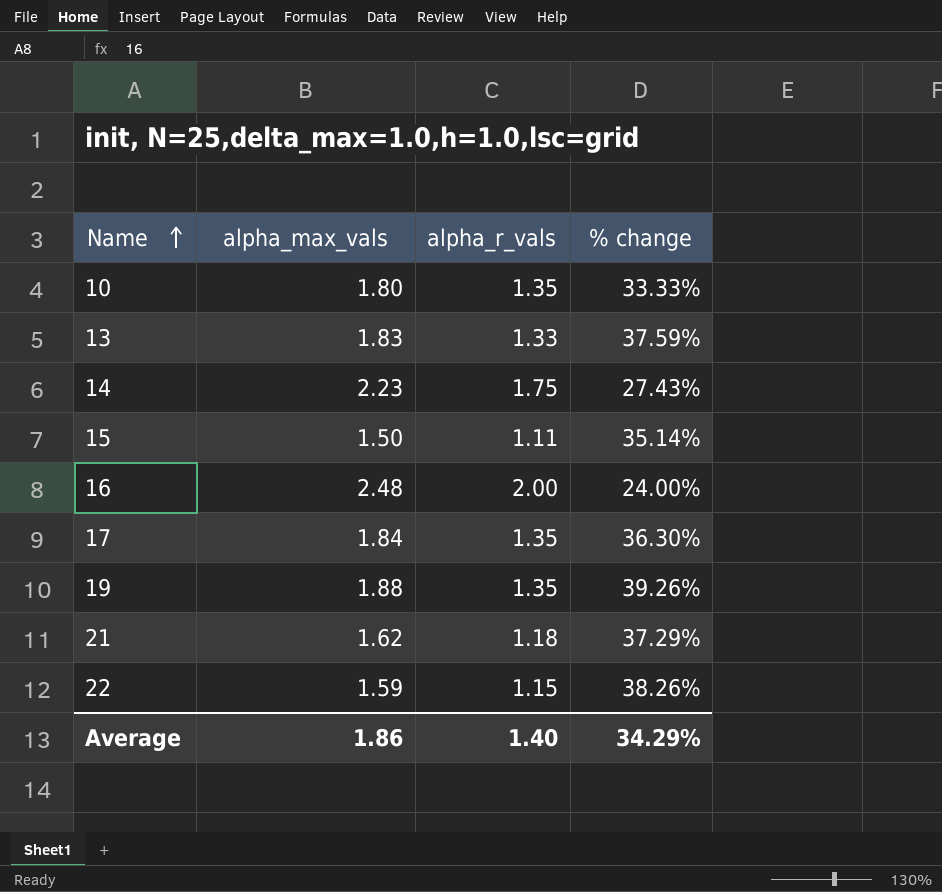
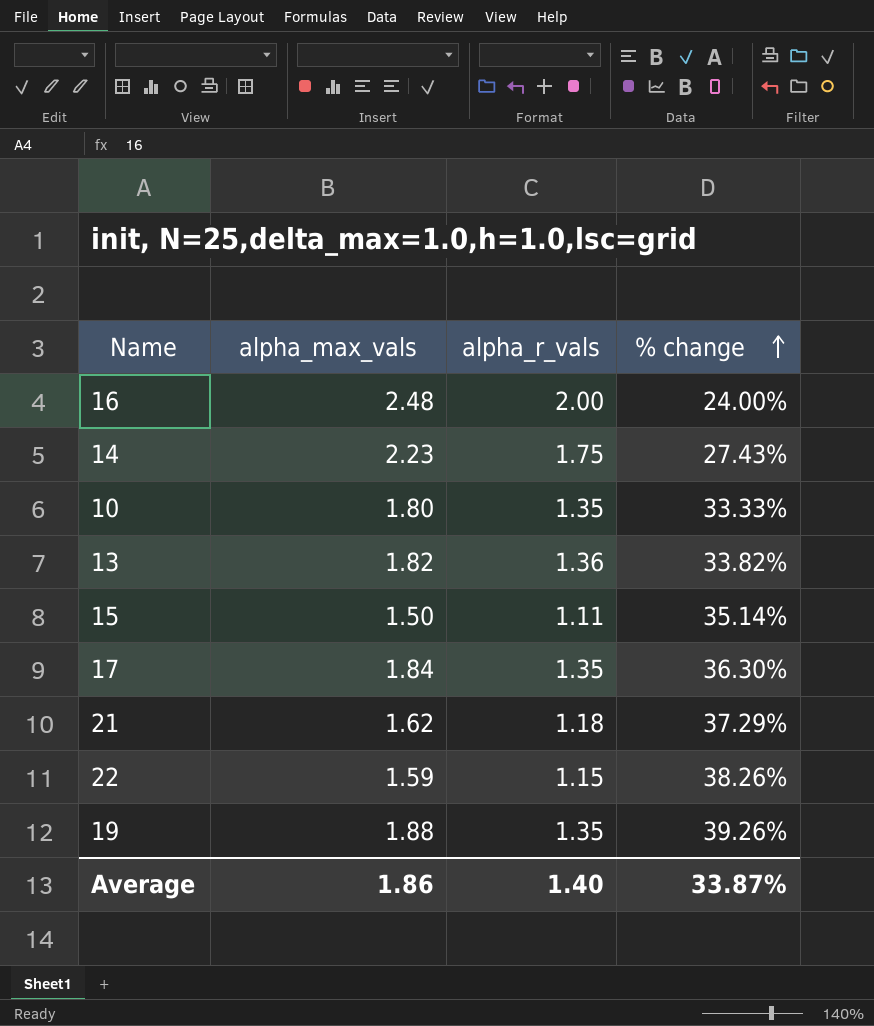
row order: Name ascending -> % change ascending
13 | alpha_max_vals: 1.83 -> 1.82
13 | alpha_r_vals: 1.33 -> 1.36
13 | % change: 37.59% -> 33.82%
Average | % change: 34.29% -> 33.87%

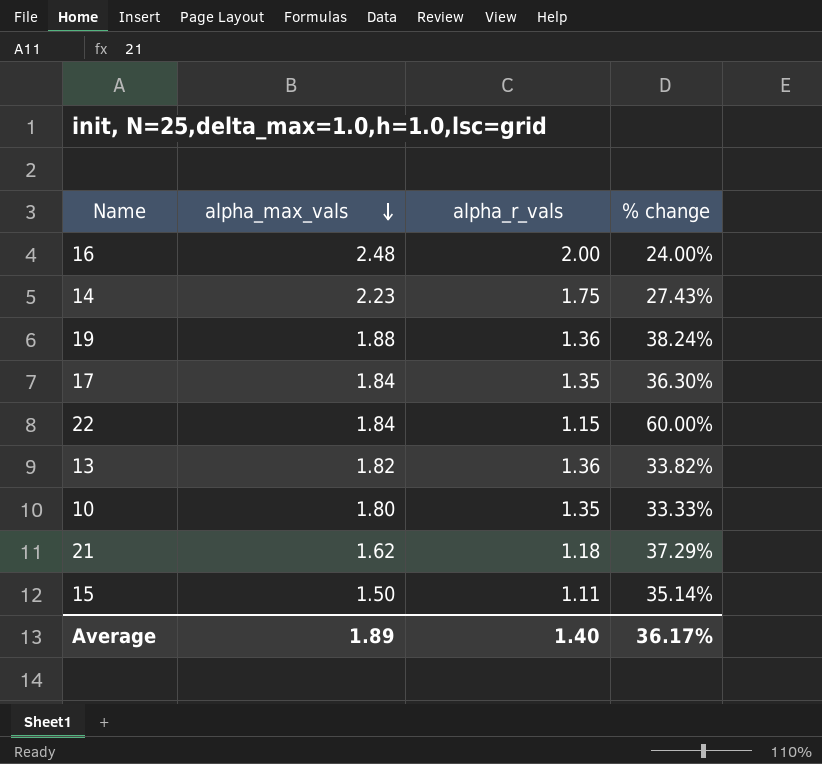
row order: % change ascending -> alpha_max_vals descending
19 | alpha_r_vals: 1.35 -> 1.36
19 | % change: 39.26% -> 38.24%
22 | alpha_max_vals: 1.59 -> 1.84
22 | % change: 38.26% -> 60.00%
Average | alpha_max_vals: 1.86 -> 1.89
Average | % change: 33.87% -> 36.17%

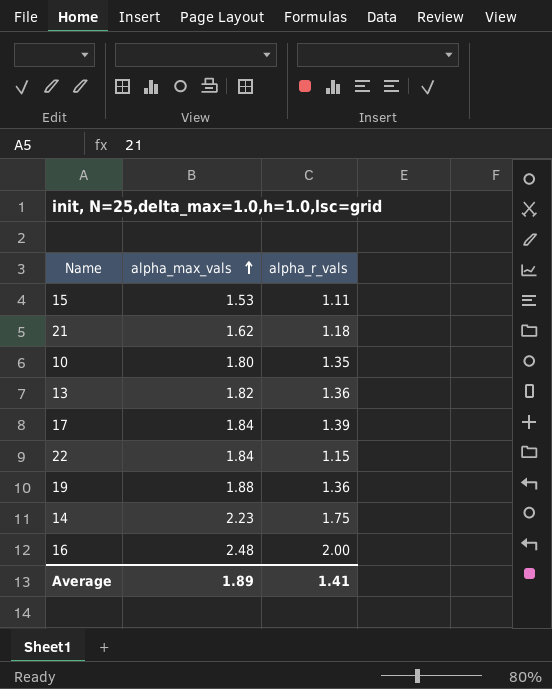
row order: alpha_max_vals descending -> alpha_max_vals ascending
column % change | formula: ([alpha_max_vals] - [alpha_r_vals]) / [alpha_r_vals] -> none
15 | alpha_max_vals: 1.50 -> 1.53
17 | alpha_r_vals: 1.35 -> 1.39
Average | alpha_r_vals: 1.40 -> 1.41

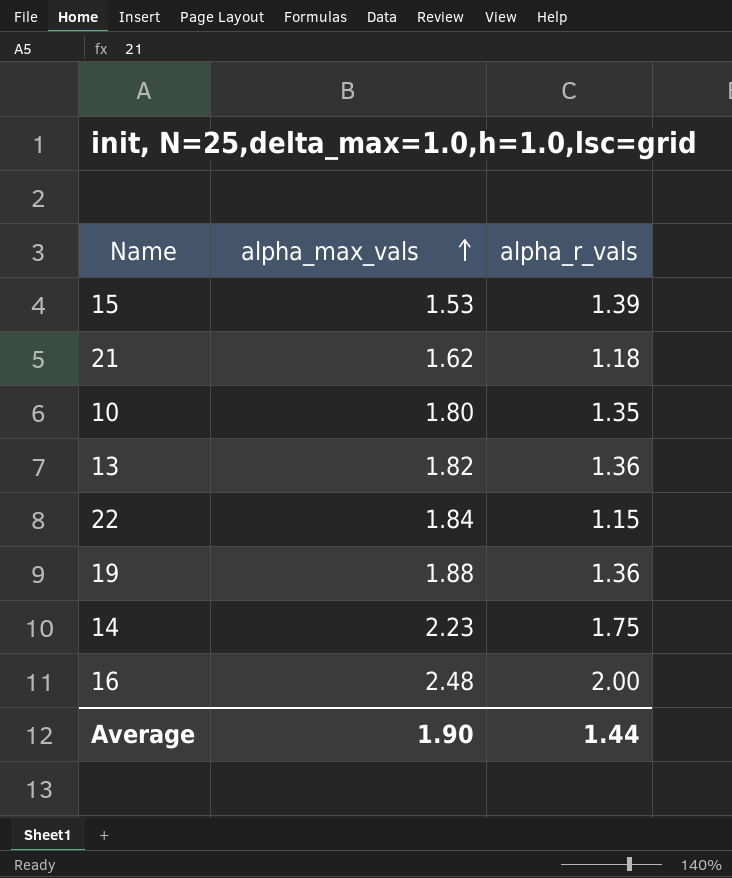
row 17: 1.84 | 1.39 -> none
15 | alpha_r_vals: 1.11 -> 1.39
Average | alpha_max_vals: 1.89 -> 1.90
Average | alpha_r_vals: 1.41 -> 1.44

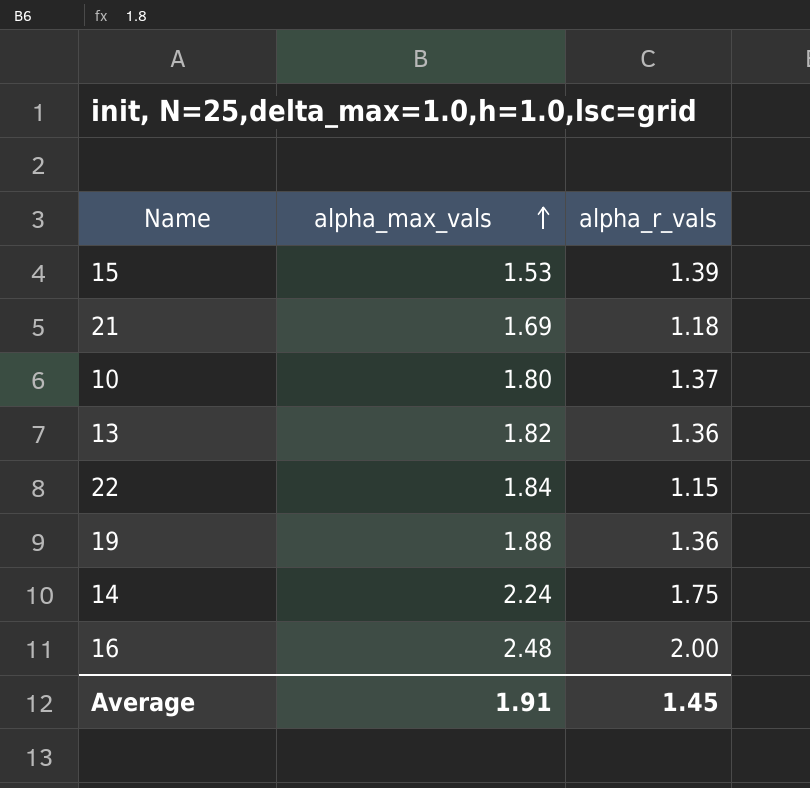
21 | alpha_max_vals: 1.62 -> 1.69
10 | alpha_r_vals: 1.35 -> 1.37
14 | alpha_max_vals: 2.23 -> 2.24
Average | alpha_max_vals: 1.90 -> 1.91
Average | alpha_r_vals: 1.44 -> 1.45

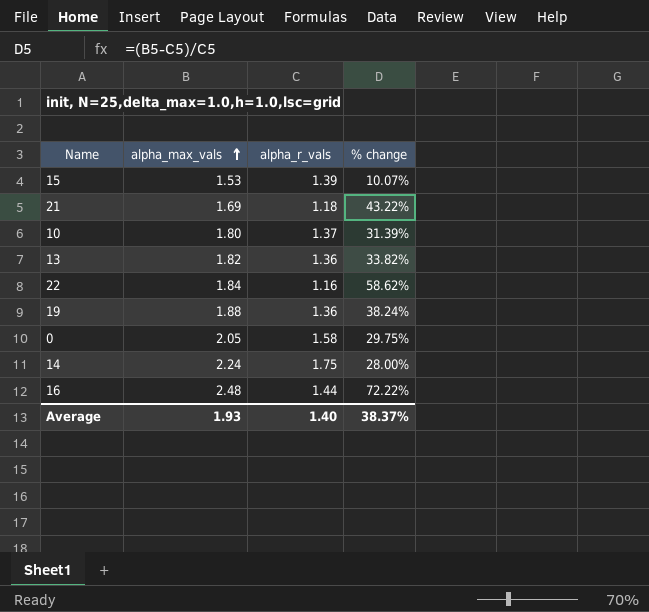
column % change | formula: none -> ([alpha_max_vals] - [alpha_r_vals]) / [alpha_r_vals]
22 | alpha_r_vals: 1.15 -> 1.16
row 0: none -> 2.05 | 1.58 | 29.75%
16 | alpha_r_vals: 2.00 -> 1.44
Average | alpha_max_vals: 1.91 -> 1.93
Average | alpha_r_vals: 1.45 -> 1.40

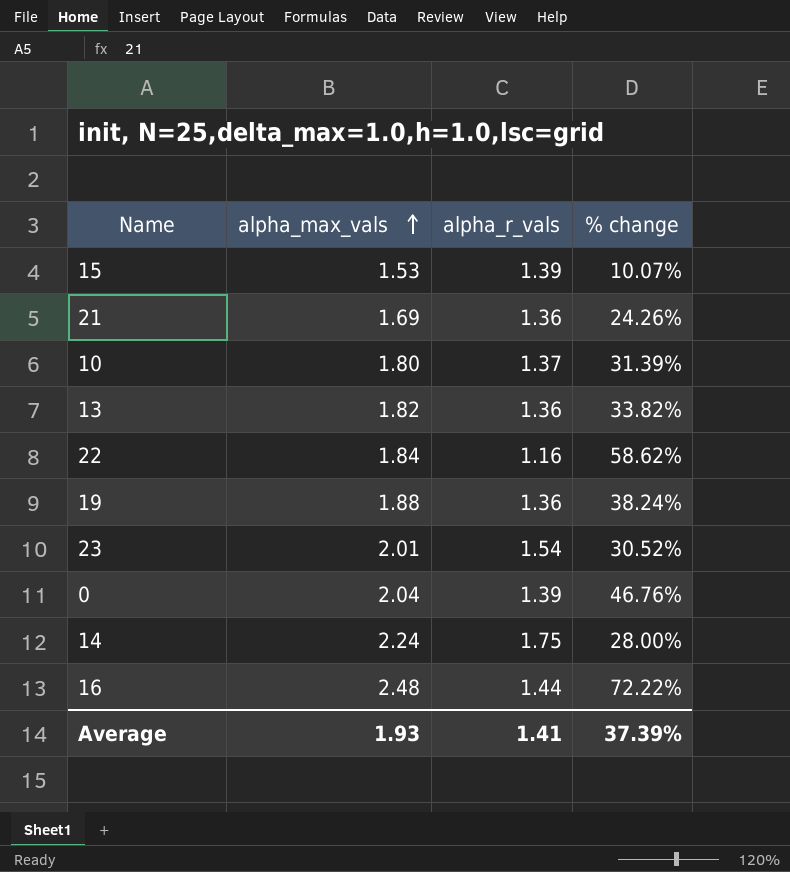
21 | alpha_r_vals: 1.18 -> 1.36
21 | % change: 43.22% -> 24.26%
row 23: none -> 2.01 | 1.54 | 30.52%
0 | alpha_max_vals: 2.05 -> 2.04
0 | alpha_r_vals: 1.58 -> 1.39
0 | % change: 29.75% -> 46.76%
Average | alpha_r_vals: 1.40 -> 1.41
Average | % change: 38.37% -> 37.39%

